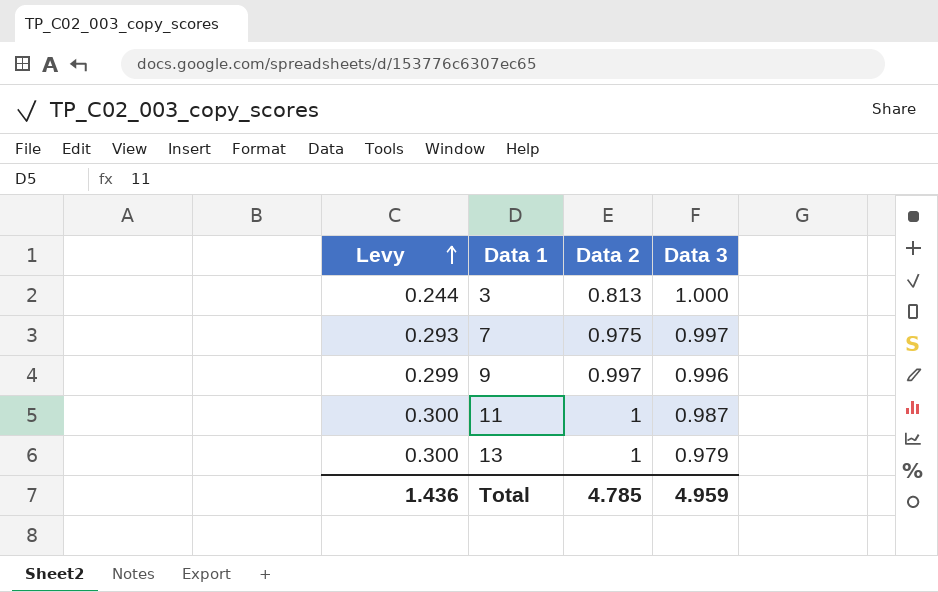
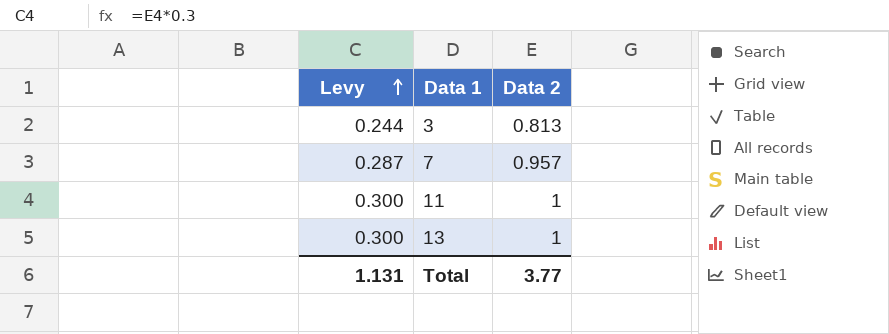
column Data 3 | position: 4 -> none
row 9: 0.299 | 0.997 | 0.996 -> none
7 | Levy: 0.293 -> 0.287
7 | Data 2: 0.975 -> 0.957
Total | Levy: 1.436 -> 1.131
Total | Data 2: 4.785 -> 3.77

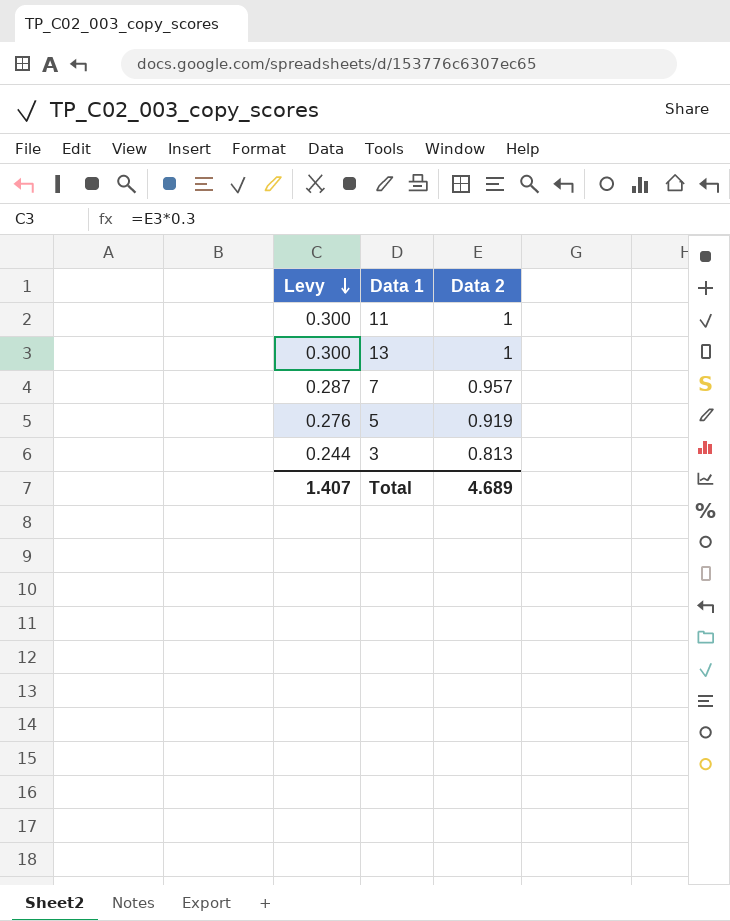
row order: Levy ascending -> Levy descending
row 5: none -> 0.276 | 0.919
Total | Levy: 1.131 -> 1.407
Total | Data 2: 3.77 -> 4.689

